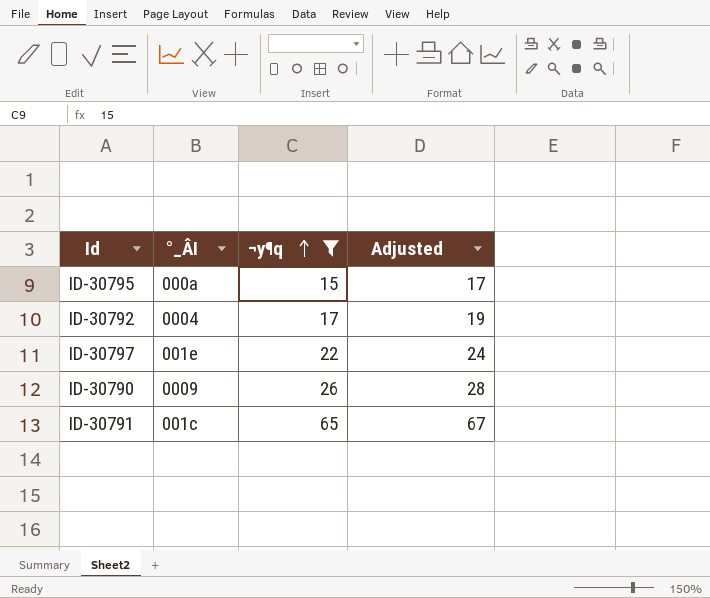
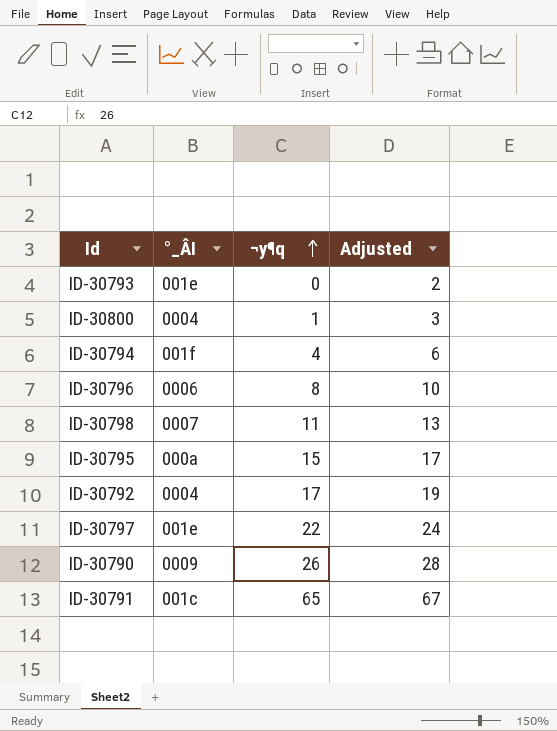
filter: ¬y¶q >= 15 -> none

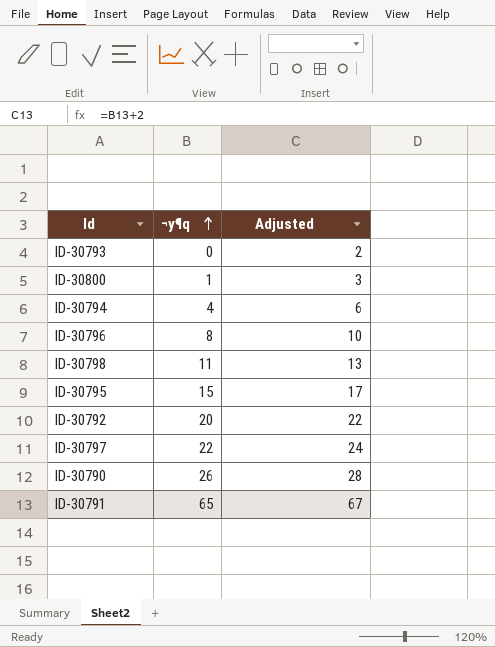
column °_ÂI | position: 2 -> none
ID-30792 | ¬y¶q: 17 -> 20
ID-30792 | Adjusted: 19 -> 22

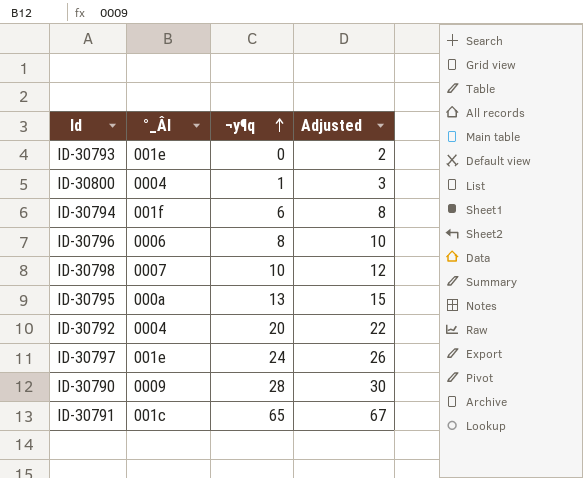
column °_ÂI | position: none -> 2
ID-30794 | ¬y¶q: 4 -> 6
ID-30794 | Adjusted: 6 -> 8
ID-30798 | ¬y¶q: 11 -> 10
ID-30798 | Adjusted: 13 -> 12
ID-30795 | ¬y¶q: 15 -> 13
ID-30795 | Adjusted: 17 -> 15
ID-30797 | ¬y¶q: 22 -> 24
ID-30797 | Adjusted: 24 -> 26
ID-30790 | ¬y¶q: 26 -> 28
ID-30790 | Adjusted: 28 -> 30

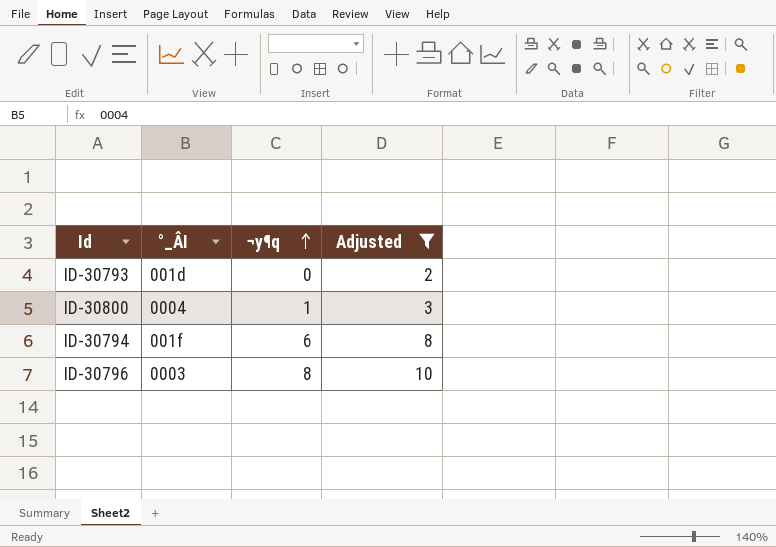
filter: none -> Adjusted <= 10
ID-30793 | °_ÂI: 001e -> 001d
ID-30796 | °_ÂI: 0006 -> 0003

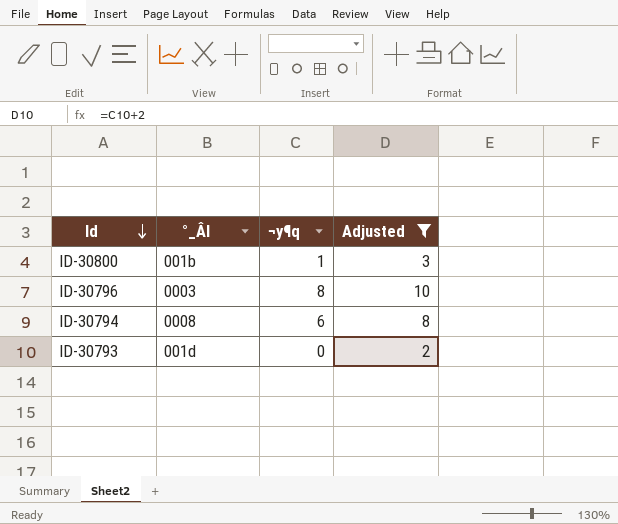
row order: ¬y¶q ascending -> Id descending
ID-30800 | °_ÂI: 0004 -> 001b
ID-30794 | °_ÂI: 001f -> 0008

